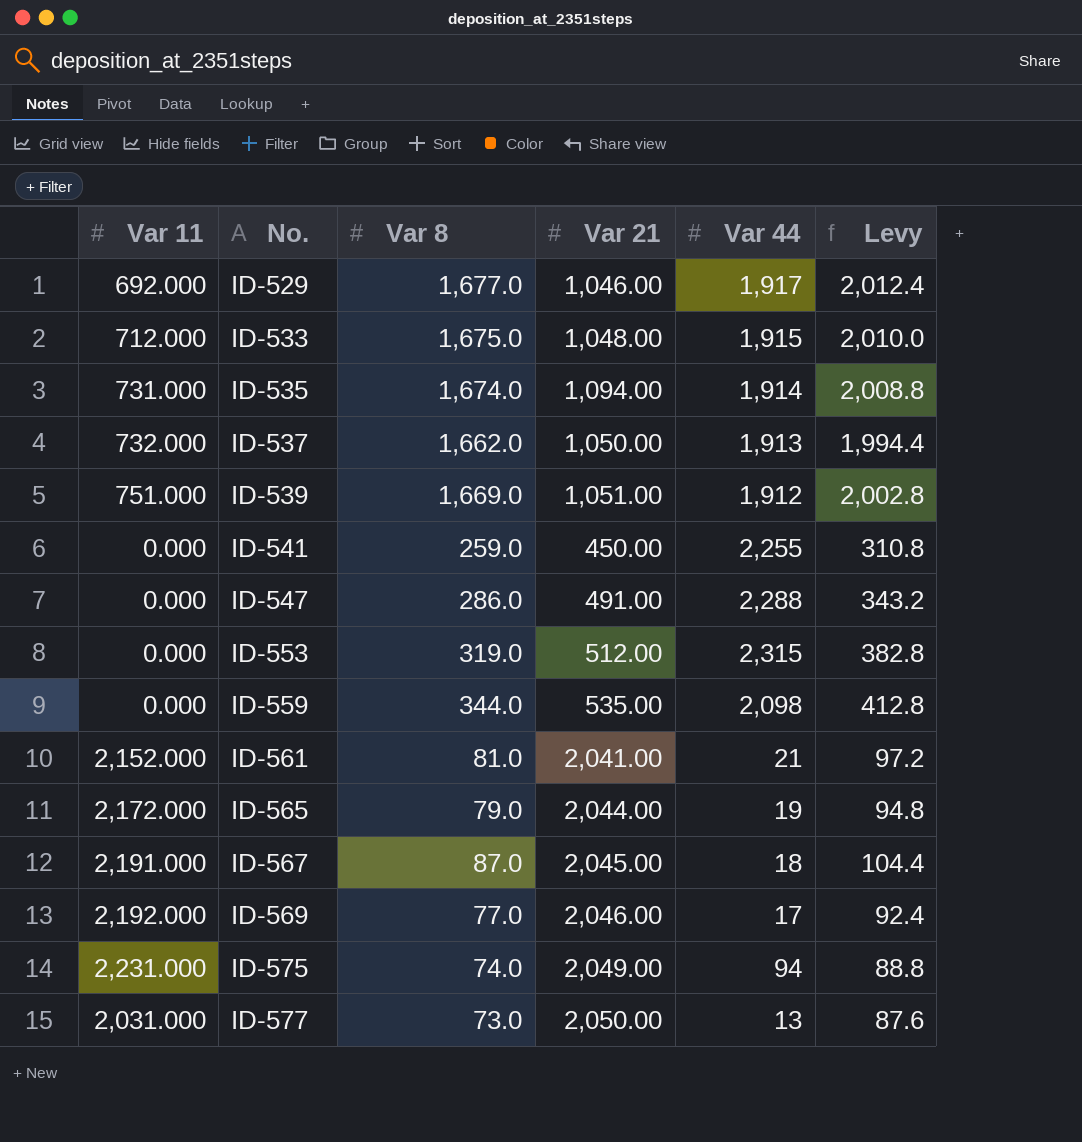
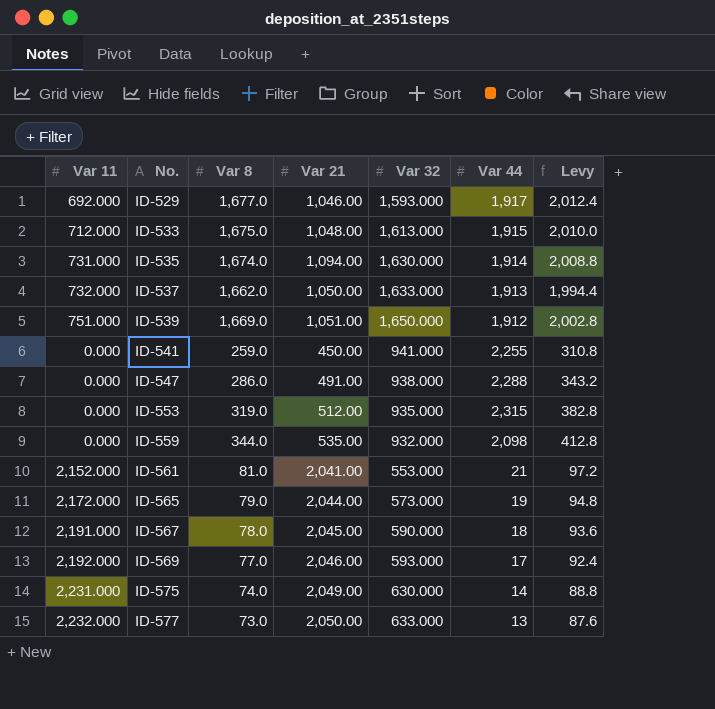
column Var 32 | position: none -> 5
ID-567 | Var 8: 87.0 -> 78.0
ID-567 | Levy: 104.4 -> 93.6
ID-575 | Var 44: 94 -> 14
ID-577 | Var 11: 2,031.000 -> 2,232.000

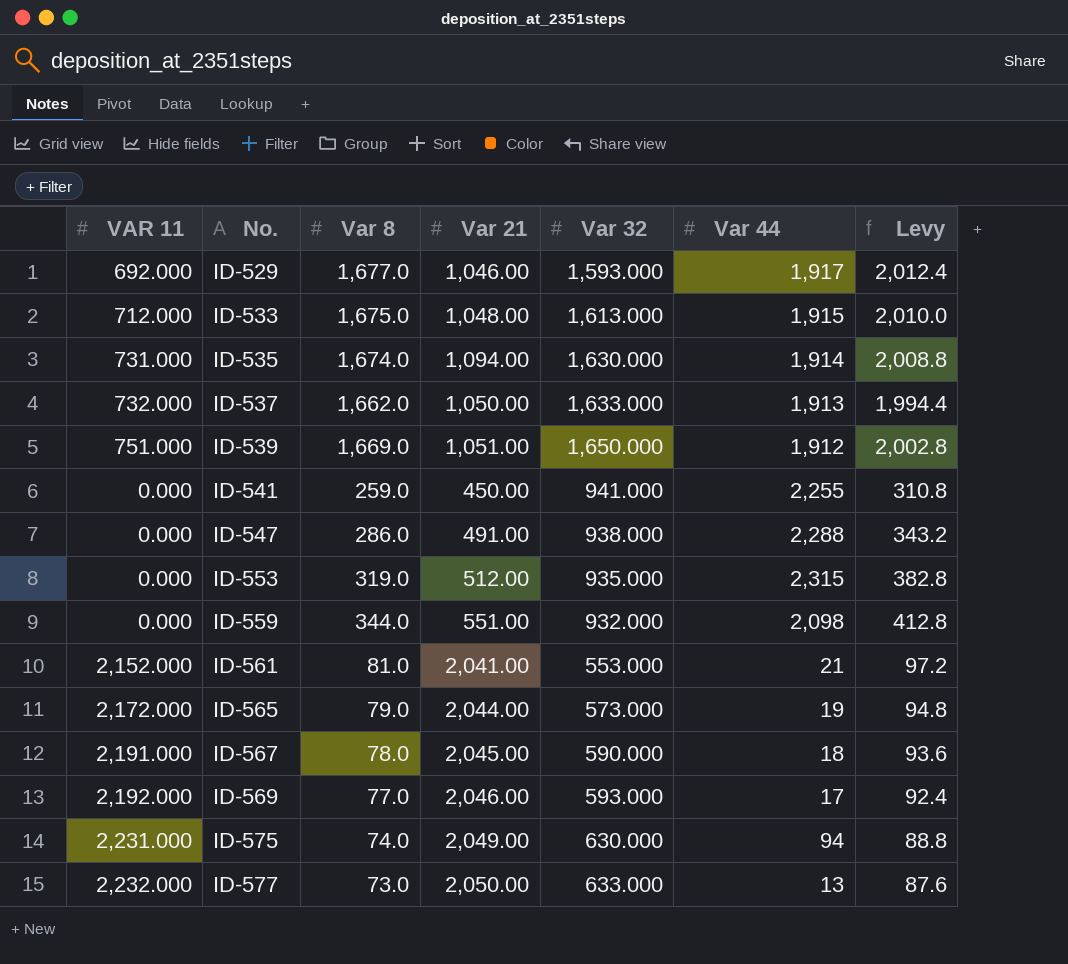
column name: Var 11 -> VAR 11
ID-559 | Var 21: 535.00 -> 551.00
ID-575 | Var 44: 14 -> 94

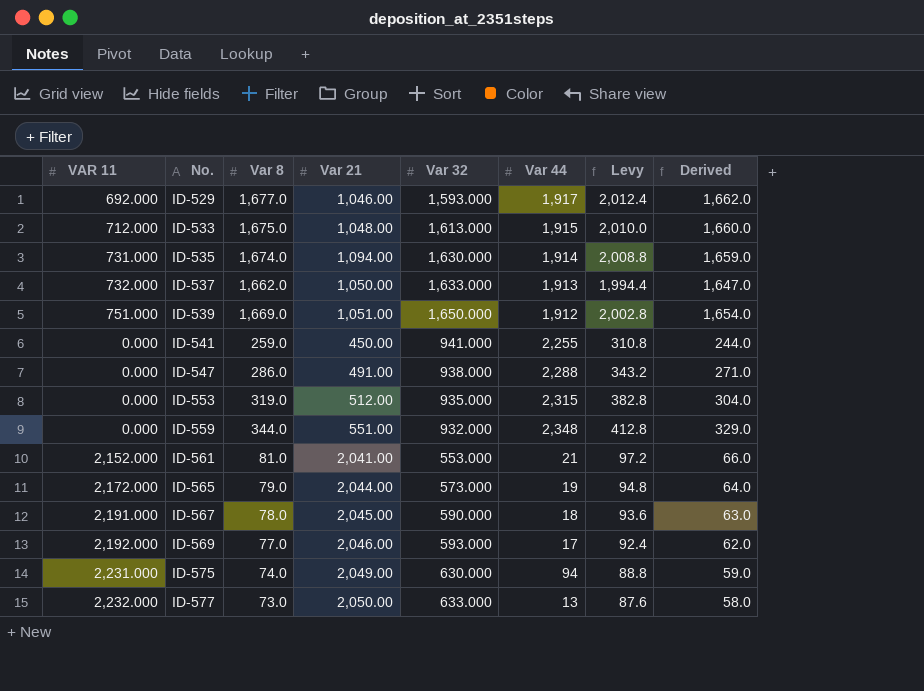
column Derived | formula: none -> [Var 8] - 15
ID-559 | Var 44: 2,098 -> 2,348

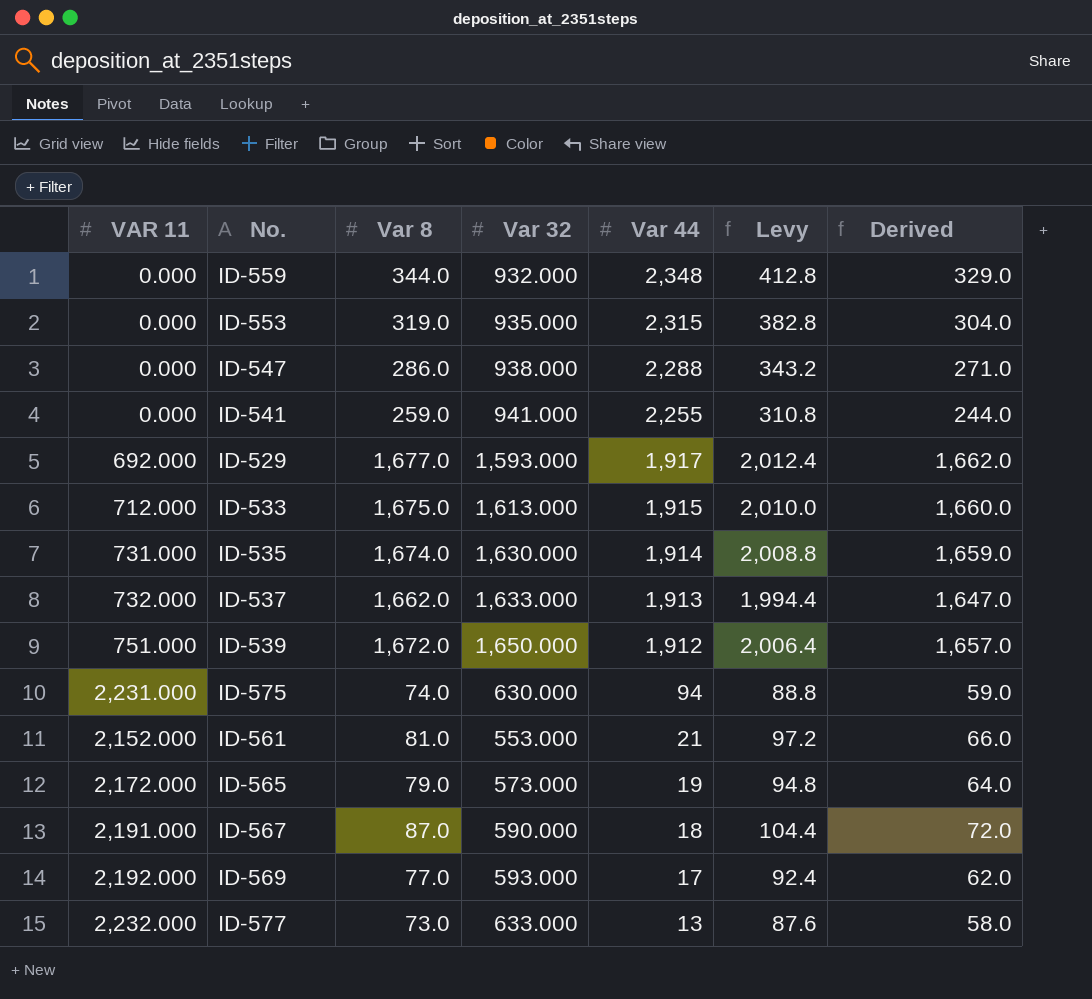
row order: No. ascending -> Var 44 descending
column Var 21 | position: 4 -> none
ID-539 | Var 8: 1,669.0 -> 1,672.0
ID-539 | Levy: 2,002.8 -> 2,006.4
ID-539 | Derived: 1,654.0 -> 1,657.0
ID-567 | Var 8: 78.0 -> 87.0
ID-567 | Levy: 93.6 -> 104.4
ID-567 | Derived: 63.0 -> 72.0

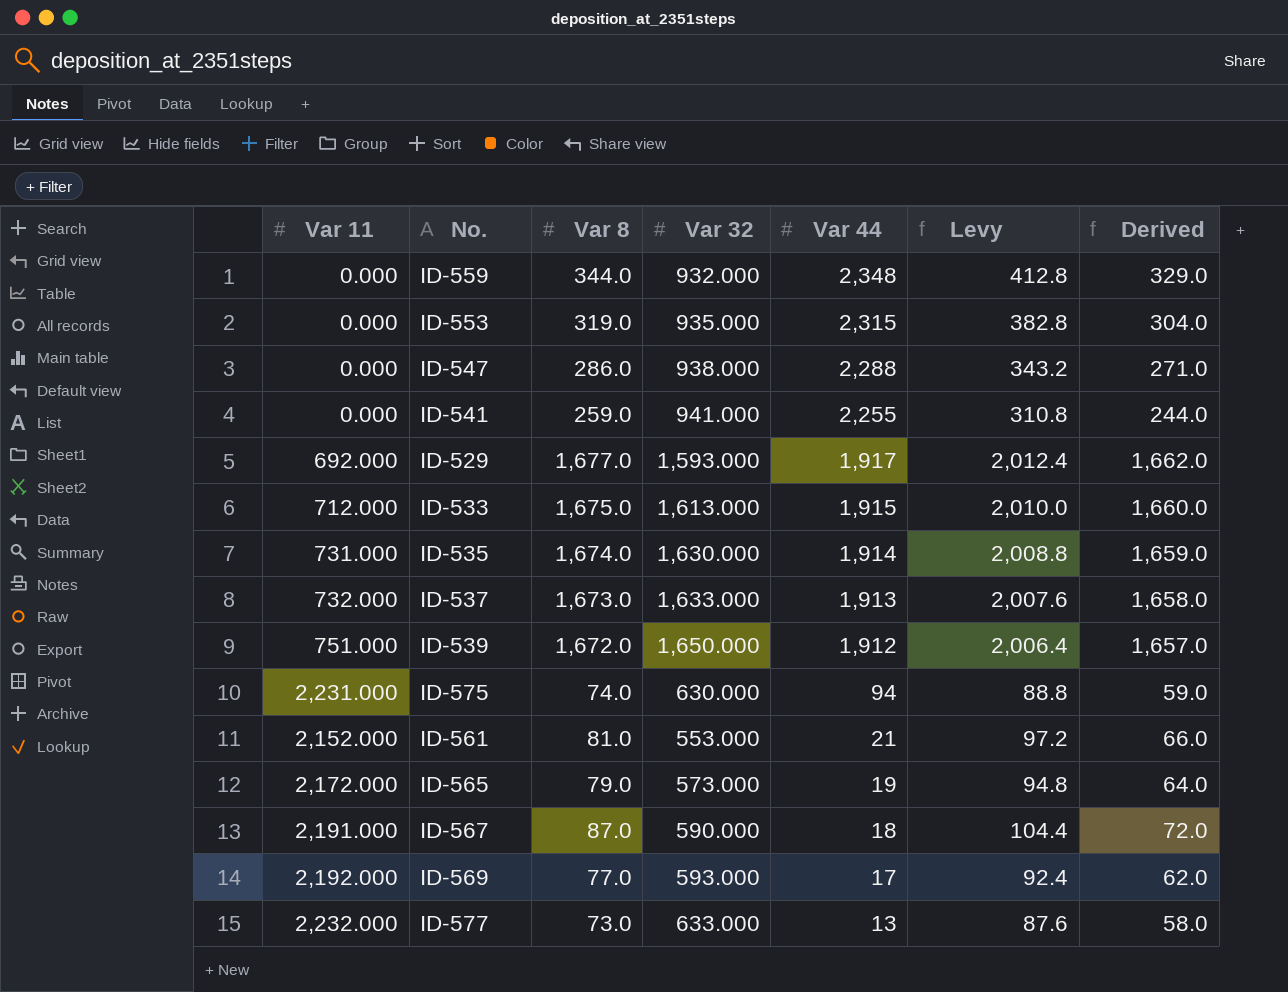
column name: VAR 11 -> Var 11
ID-537 | Var 8: 1,662.0 -> 1,673.0
ID-537 | Levy: 1,994.4 -> 2,007.6
ID-537 | Derived: 1,647.0 -> 1,658.0

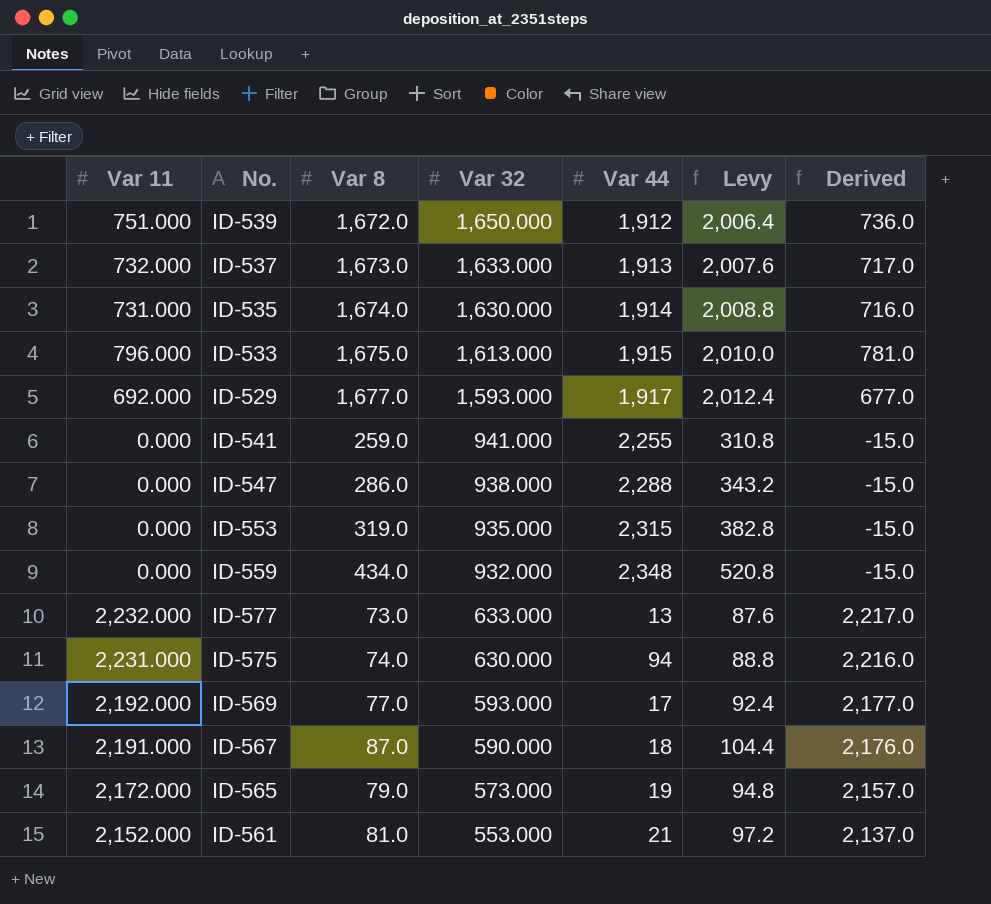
row order: Var 44 descending -> Var 32 descending
column Derived | formula: [Var 8] - 15 -> [Var 11] - 15
ID-533 | Var 11: 712.000 -> 796.000
ID-559 | Var 8: 344.0 -> 434.0
ID-559 | Levy: 412.8 -> 520.8

